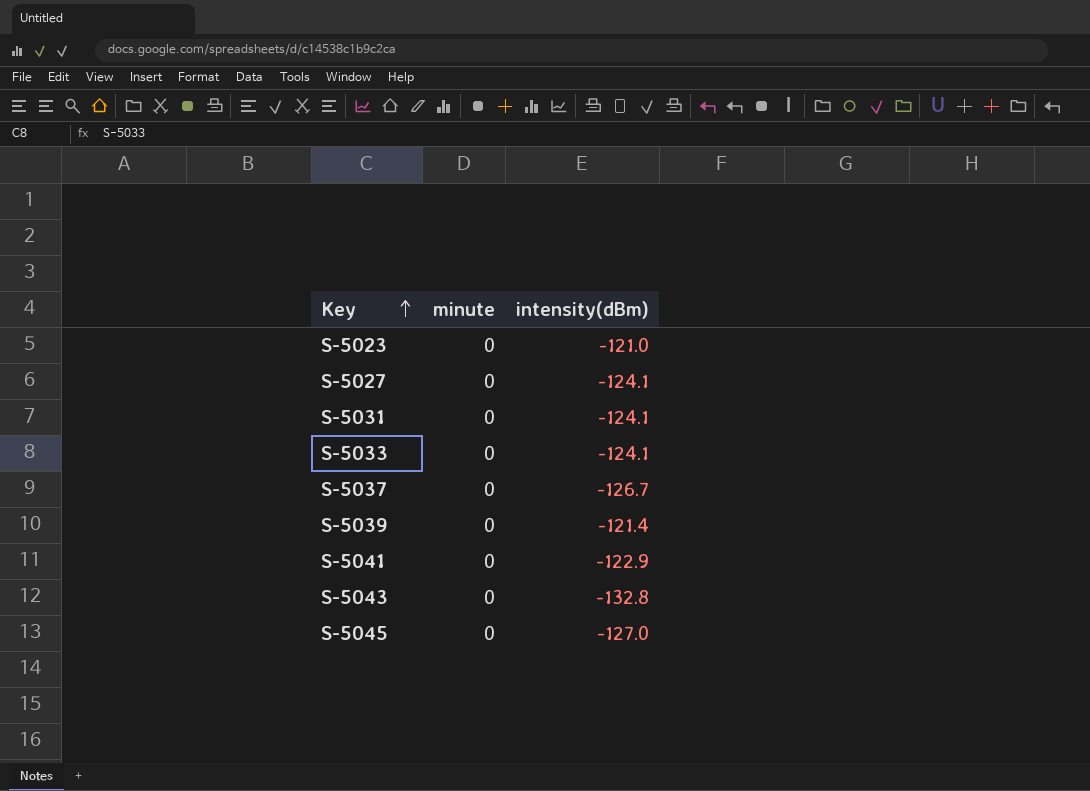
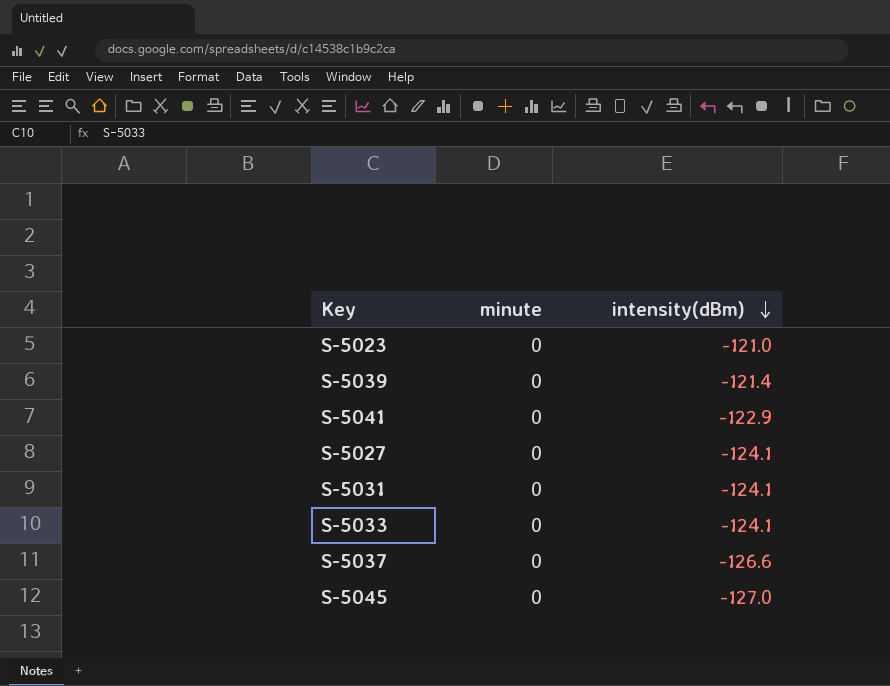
row order: Key ascending -> intensity(dBm) descending
row S-5043: 0 | -132.8 -> none
S-5037 | intensity(dBm): -126.7 -> -126.6

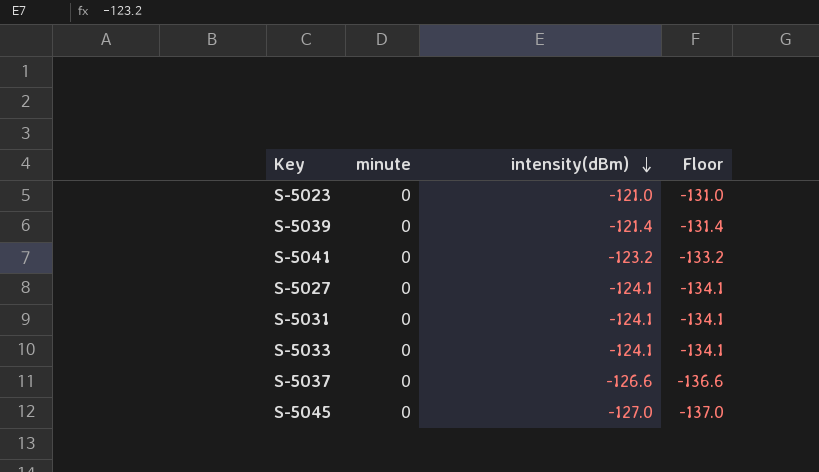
column Floor | formula: none -> [intensity(dBm)] - 10
S-5041 | intensity(dBm): -122.9 -> -123.2

